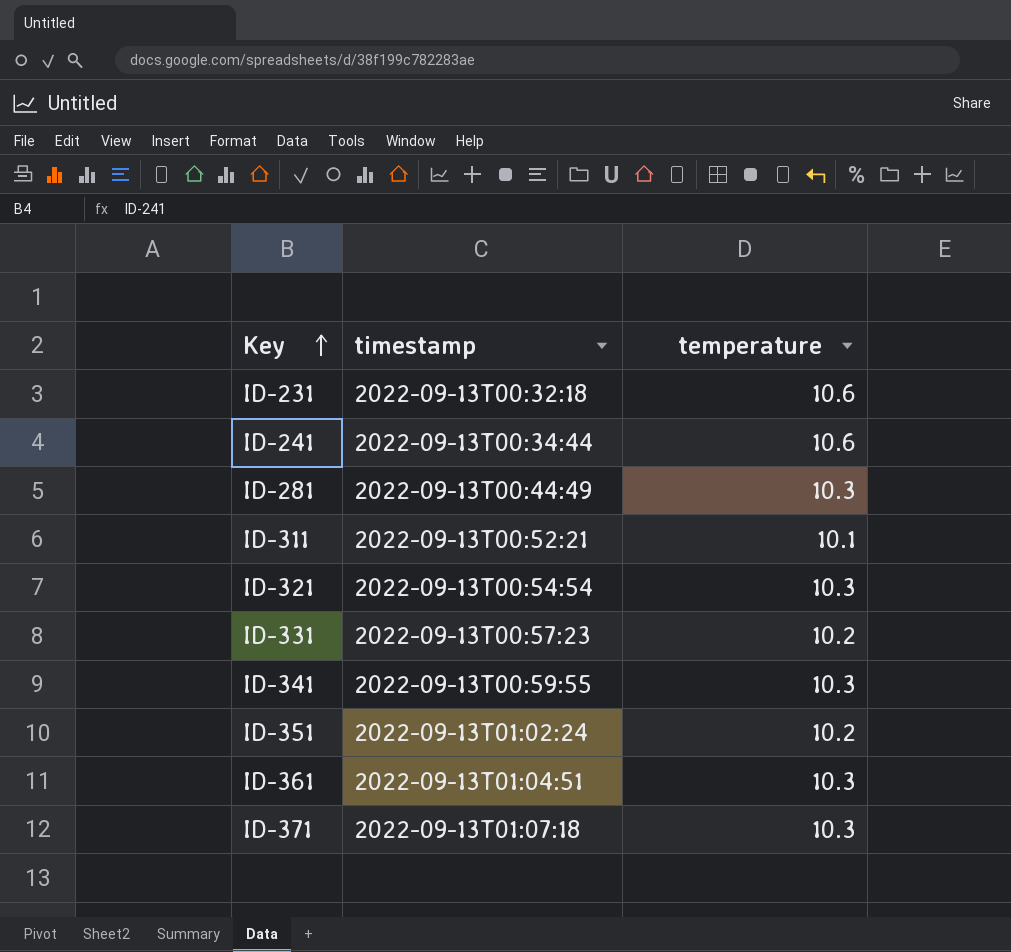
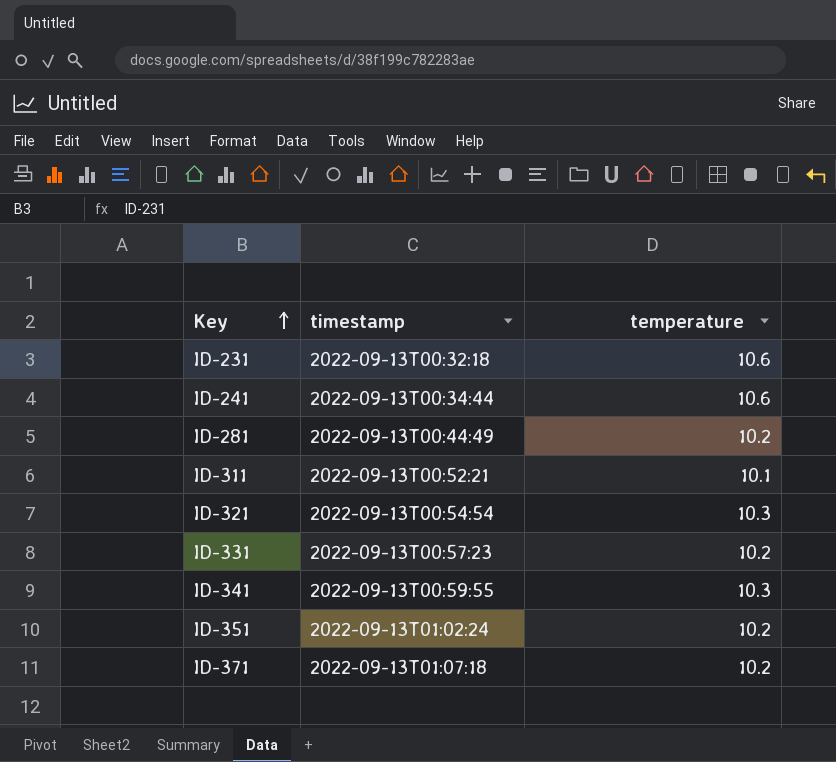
row ID-361: 2022-09-13T01:04:51 | 10.3 -> none
ID-281 | temperature: 10.3 -> 10.2
ID-371 | temperature: 10.3 -> 10.2

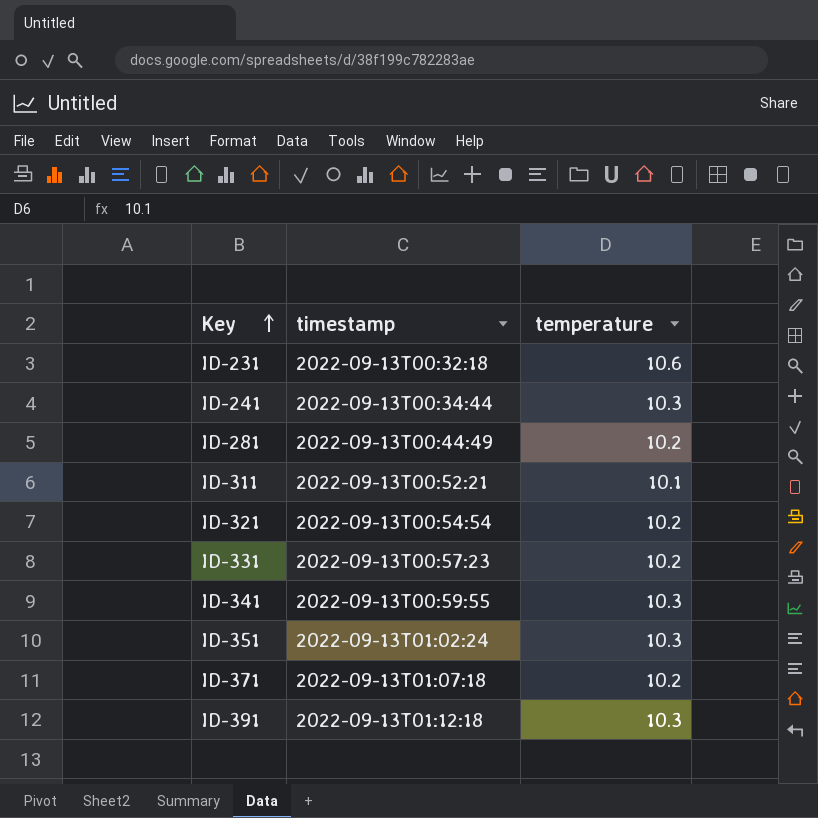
ID-241 | temperature: 10.6 -> 10.3
ID-321 | temperature: 10.3 -> 10.2
ID-351 | temperature: 10.2 -> 10.3
row ID-391: none -> 2022-09-13T01:12:18 | 10.3

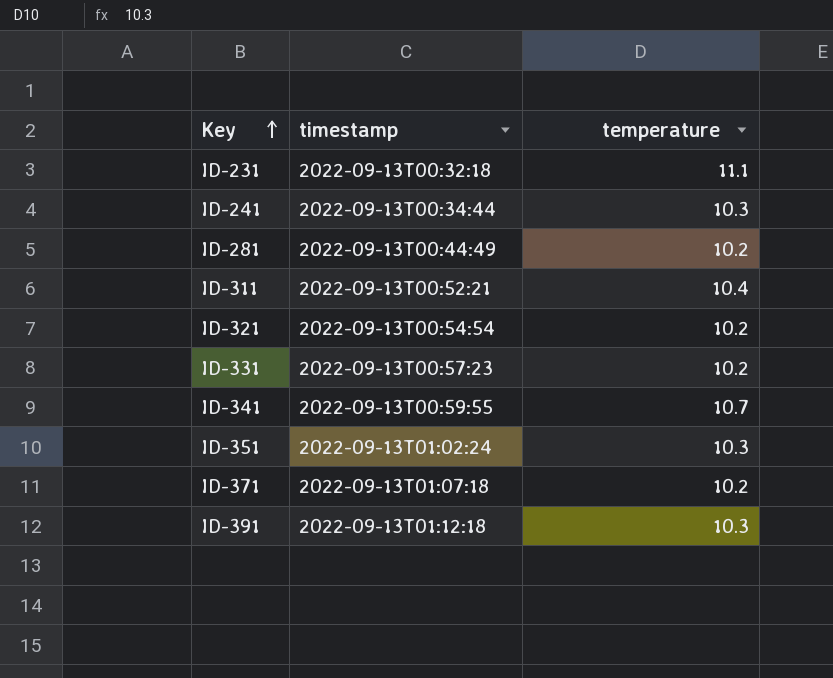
ID-231 | temperature: 10.6 -> 11.1
ID-311 | temperature: 10.1 -> 10.4
ID-341 | temperature: 10.3 -> 10.7

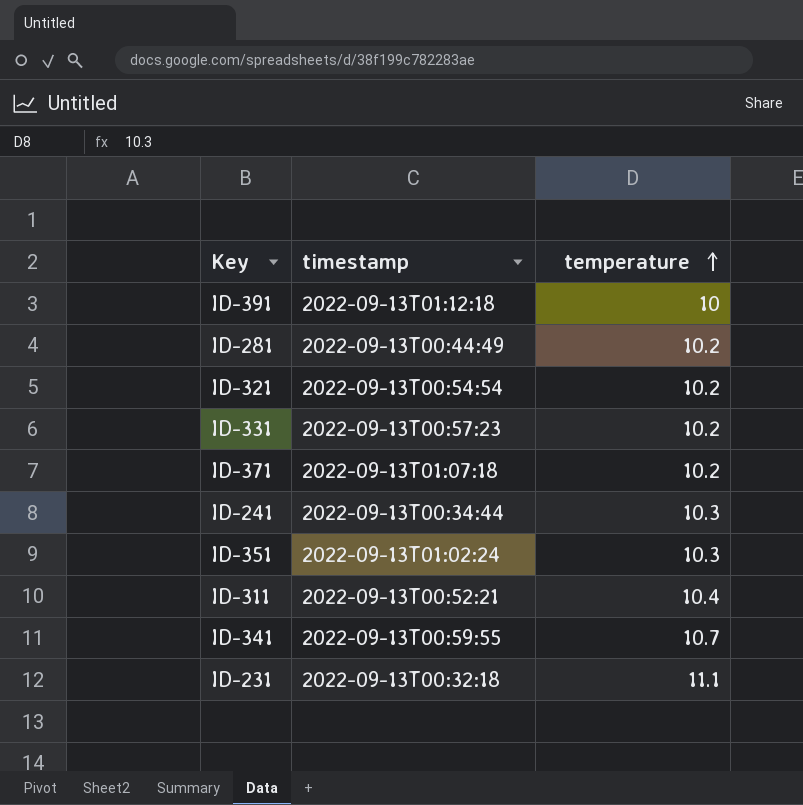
row order: Key ascending -> temperature ascending
ID-391 | temperature: 10.3 -> 10

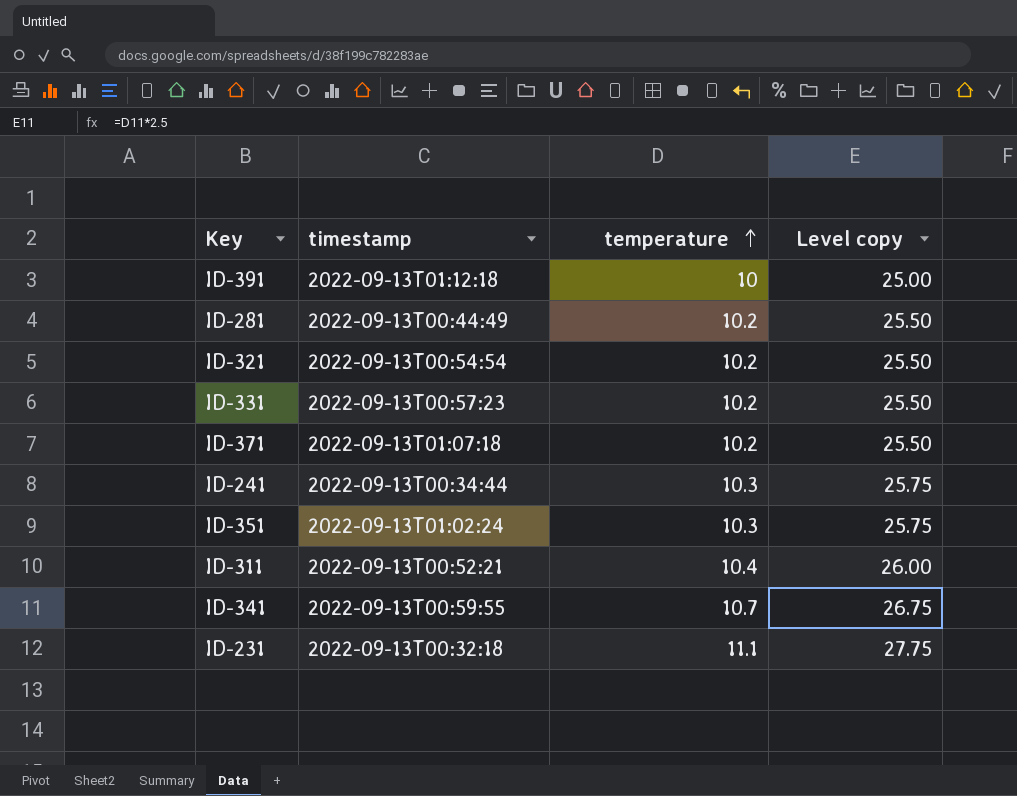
column Level copy | formula: none -> [temperature] * 2.5

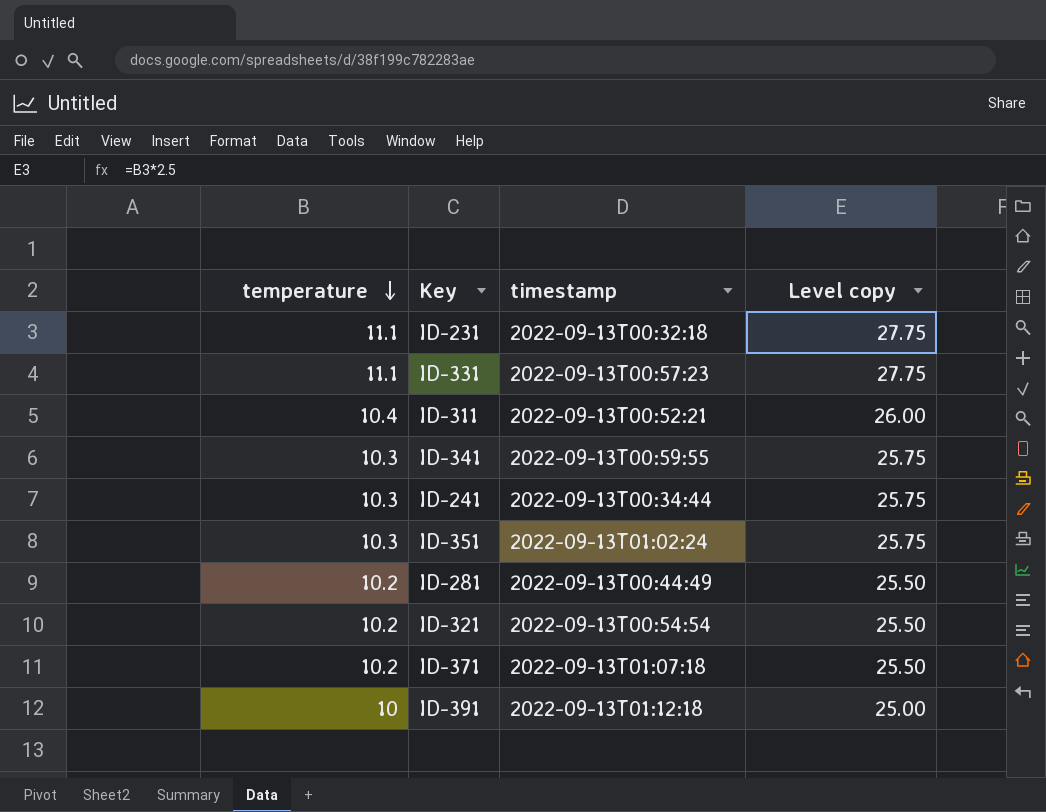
row order: temperature ascending -> temperature descending
column temperature | position: 3 -> 1
ID-331 | temperature: 10.2 -> 11.1
ID-331 | Level copy: 25.50 -> 27.75
ID-341 | temperature: 10.7 -> 10.3
ID-341 | Level copy: 26.75 -> 25.75

